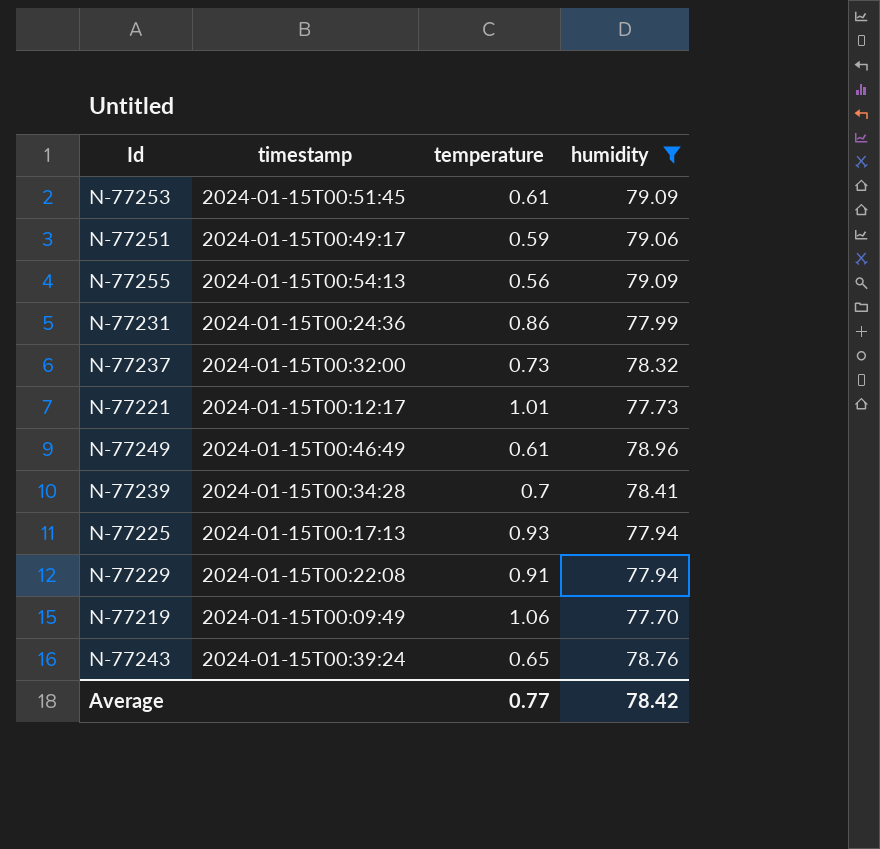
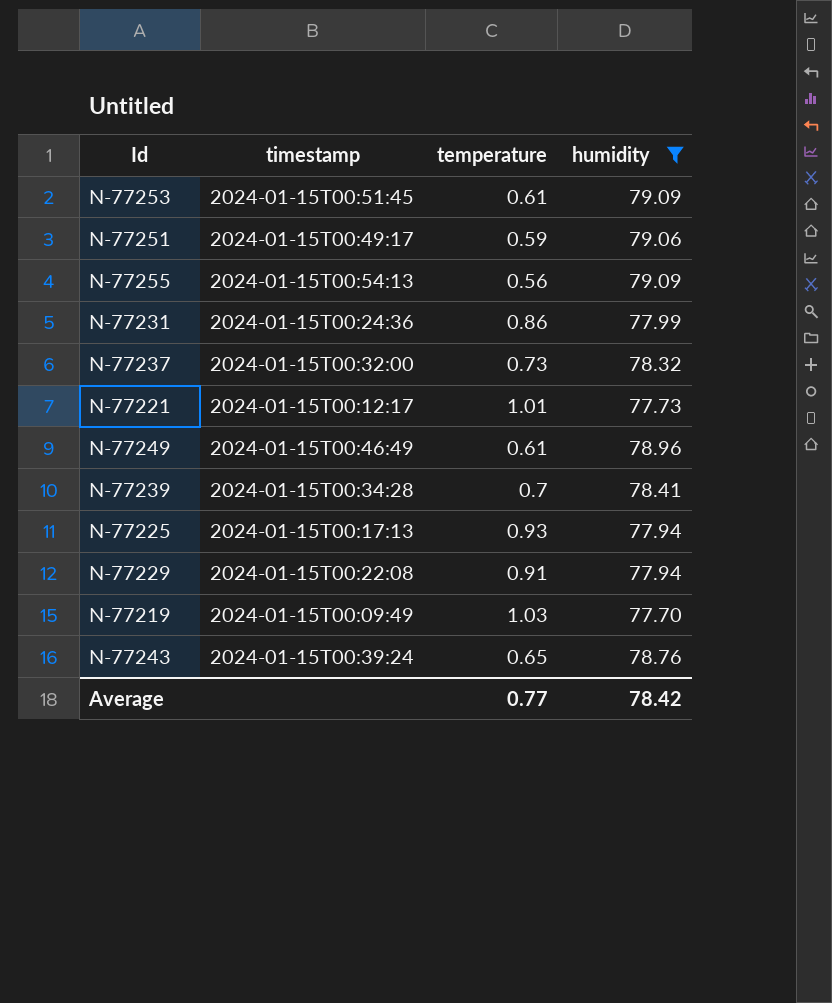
N-77219 | temperature: 1.06 -> 1.03

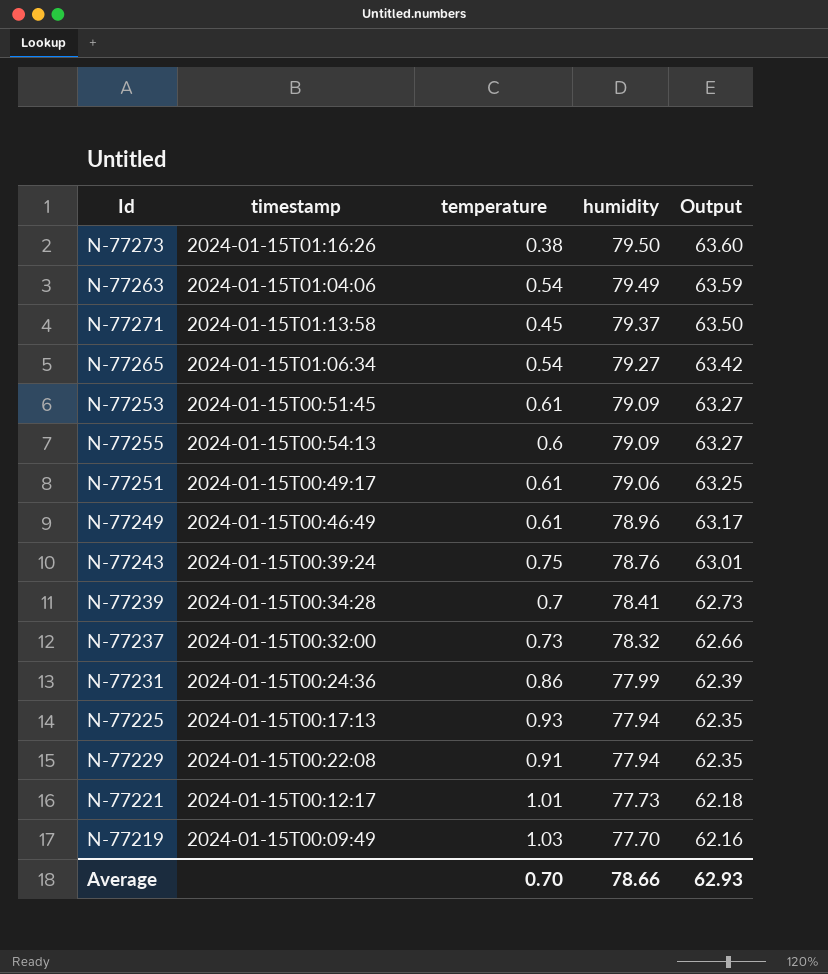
filter: humidity <= 79.09 -> none
row order: none -> humidity descending
column Output | formula: none -> [humidity] * 0.8
N-77255 | temperature: 0.56 -> 0.6
N-77251 | temperature: 0.59 -> 0.61
N-77243 | temperature: 0.65 -> 0.75
Average | temperature: 0.77 -> 0.70
Average | humidity: 78.42 -> 78.66

